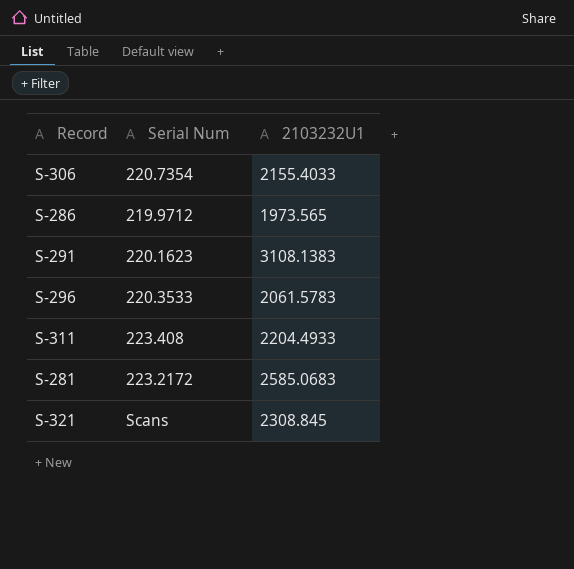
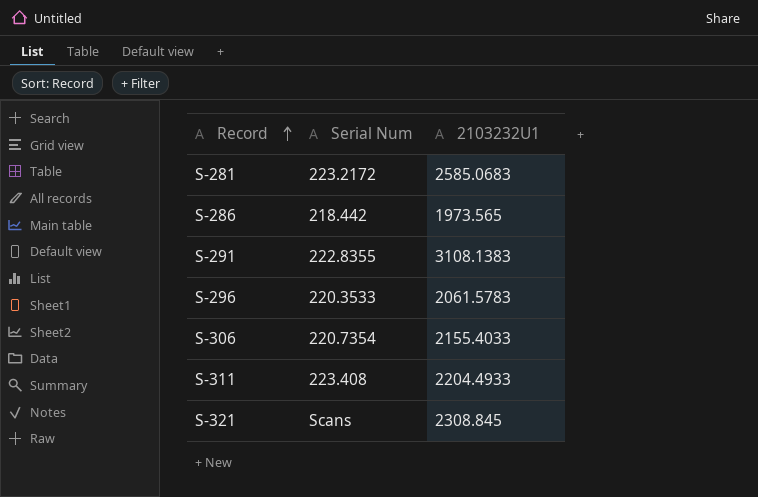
row order: none -> Record ascending
S-286 | Serial Num: 219.9712 -> 218.442
S-291 | Serial Num: 220.1623 -> 222.8355

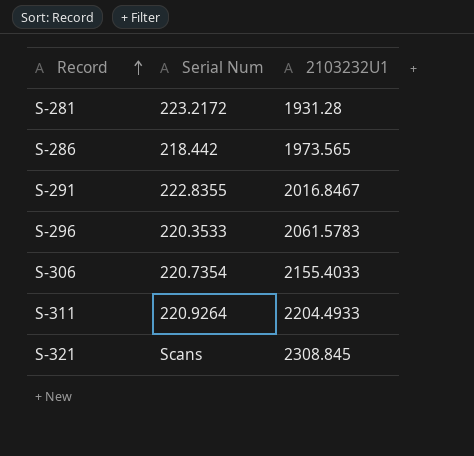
S-281 | 2103232U1: 2585.0683 -> 1931.28
S-291 | 2103232U1: 3108.1383 -> 2016.8467
S-311 | Serial Num: 223.408 -> 220.9264

